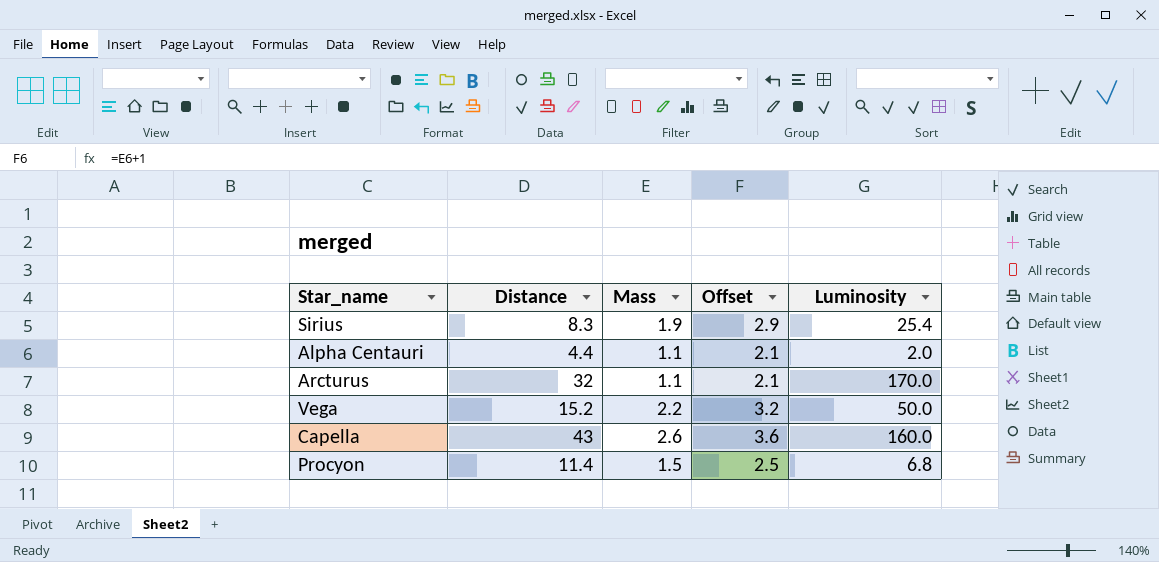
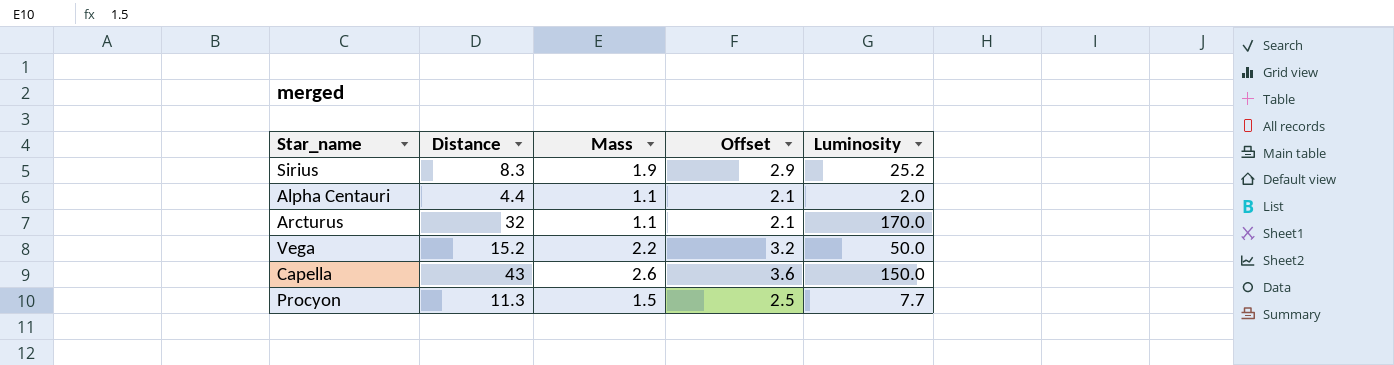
Sirius | Luminosity: 25.4 -> 25.2
Capella | Luminosity: 160.0 -> 150.0
Procyon | Distance: 11.4 -> 11.3
Procyon | Luminosity: 6.8 -> 7.7

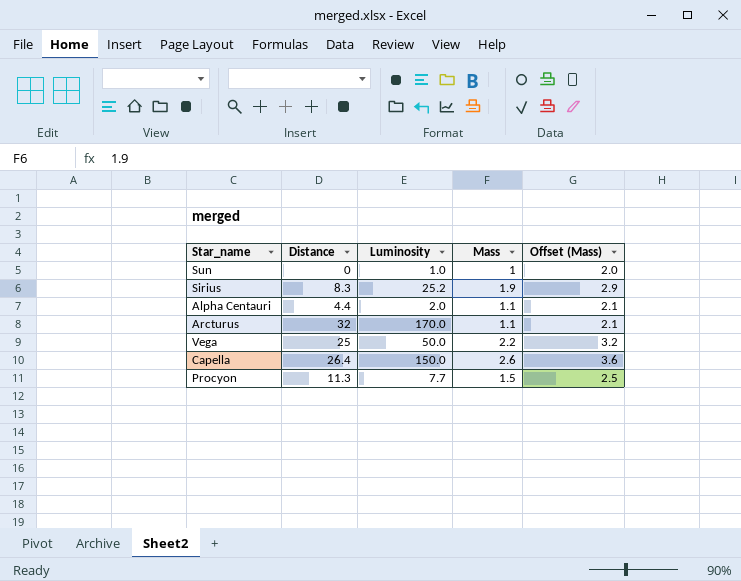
column Luminosity | position: 5 -> 3
column name: Offset -> Offset (Mass)
row Sun: none -> 0 | 1.0 | 1 | 2.0
Vega | Distance: 15.2 -> 25
Capella | Distance: 43 -> 26.4

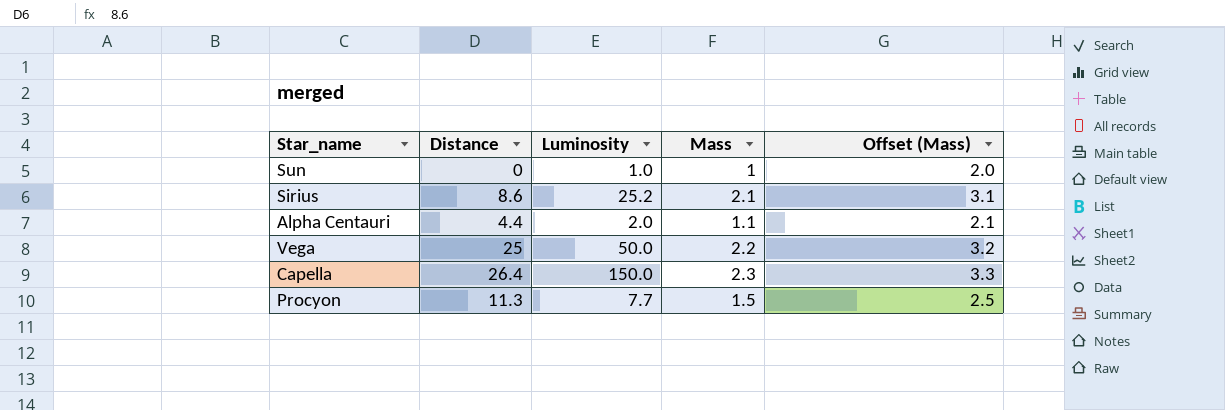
row Arcturus: 32 | 170.0 | 1.1 | 2.1 -> none
Sirius | Distance: 8.3 -> 8.6
Sirius | Mass: 1.9 -> 2.1
Sirius | Offset (Mass): 2.9 -> 3.1
Capella | Mass: 2.6 -> 2.3
Capella | Offset (Mass): 3.6 -> 3.3

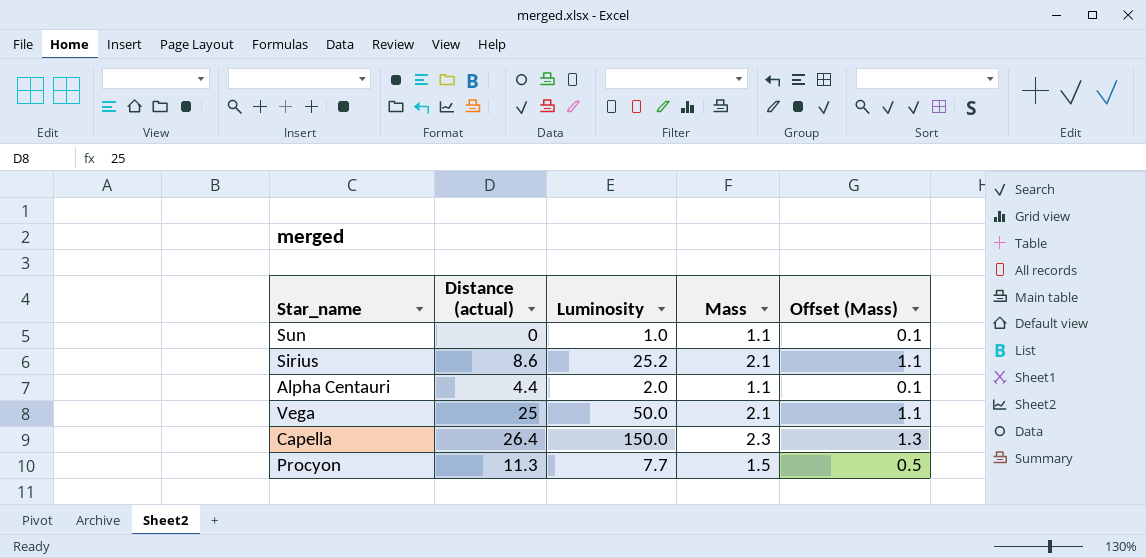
column name: Distance -> Distance (actual)
column Offset (Mass) | formula: [Mass] + 1 -> [Mass] - 1
Sun | Mass: 1 -> 1.1
Vega | Mass: 2.2 -> 2.1

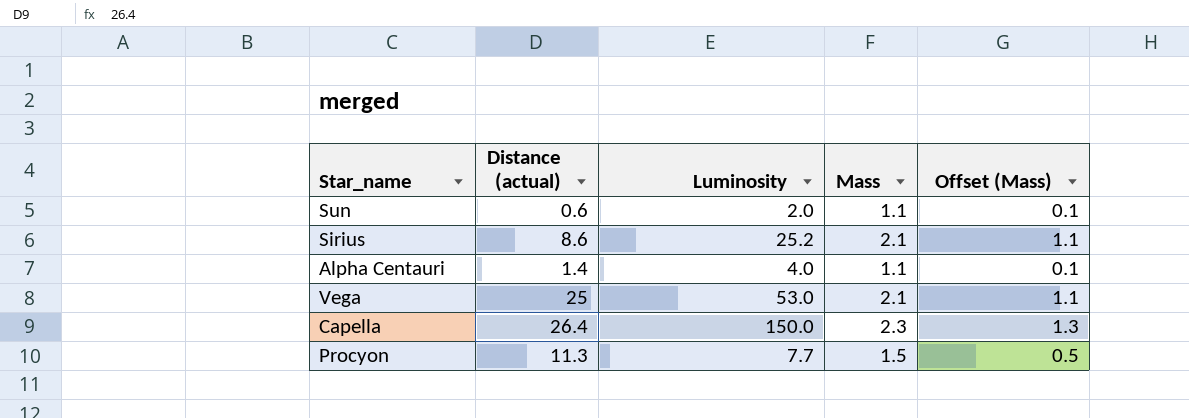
Sun | Distance (actual): 0 -> 0.6
Sun | Luminosity: 1.0 -> 2.0
Alpha Centauri | Distance (actual): 4.4 -> 1.4
Alpha Centauri | Luminosity: 2.0 -> 4.0
Vega | Luminosity: 50.0 -> 53.0

